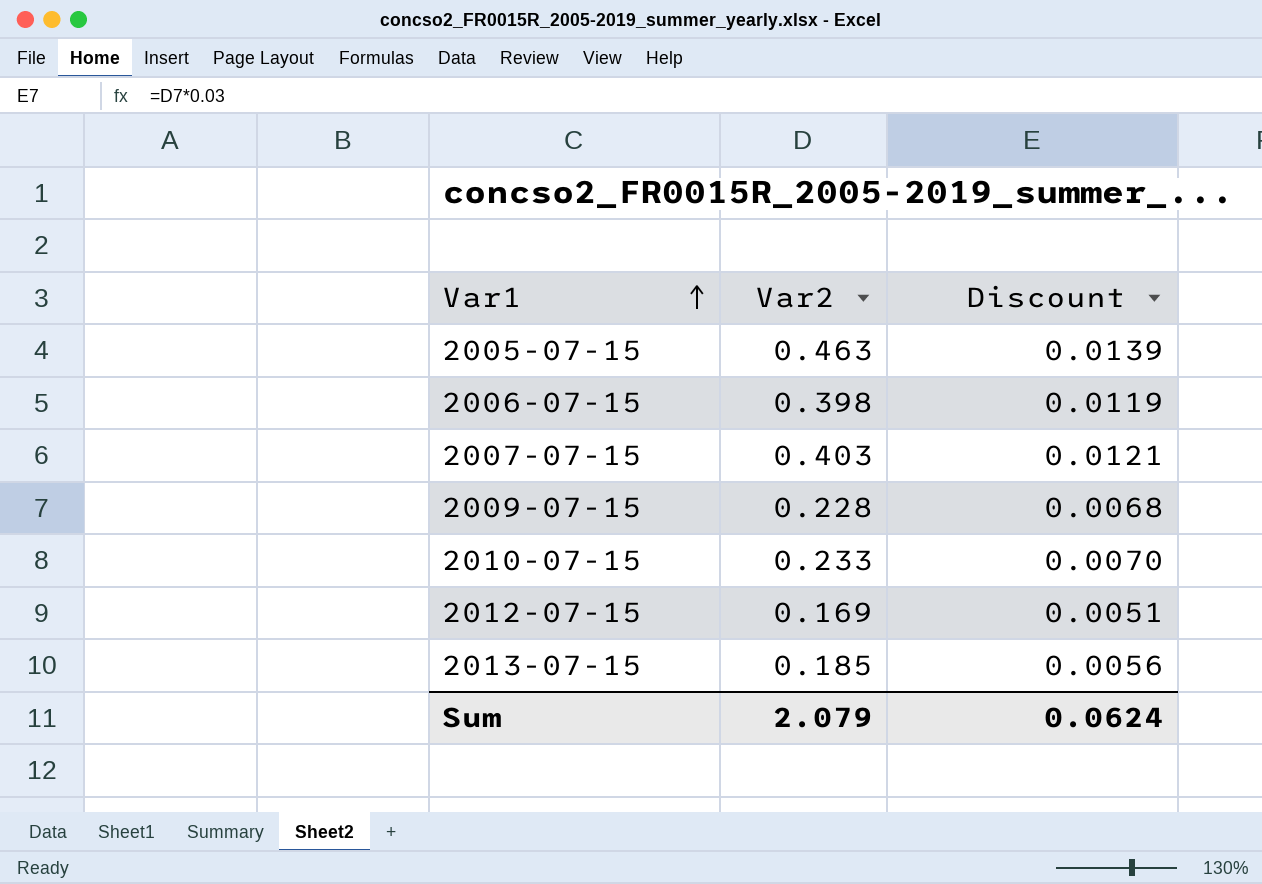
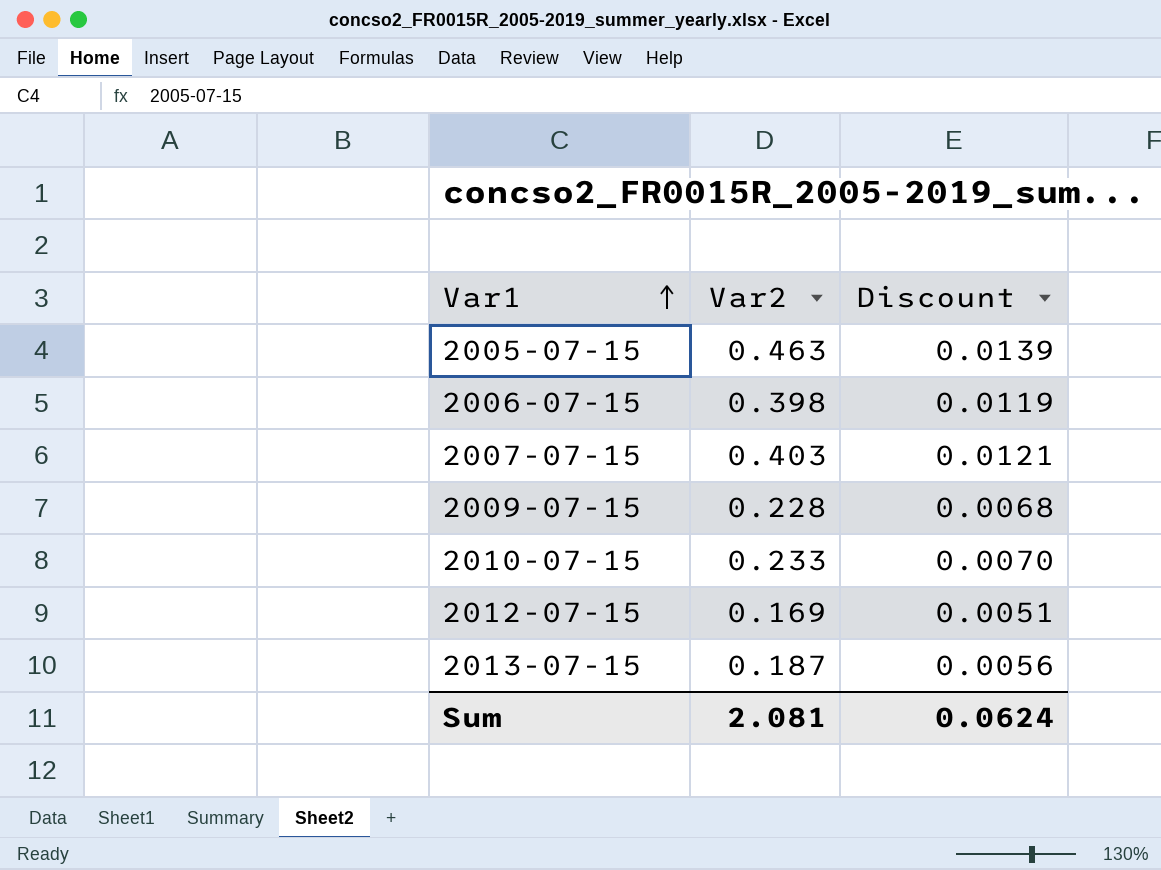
2013-07-15 | Var2: 0.185 -> 0.187
Sum | Var2: 2.079 -> 2.081

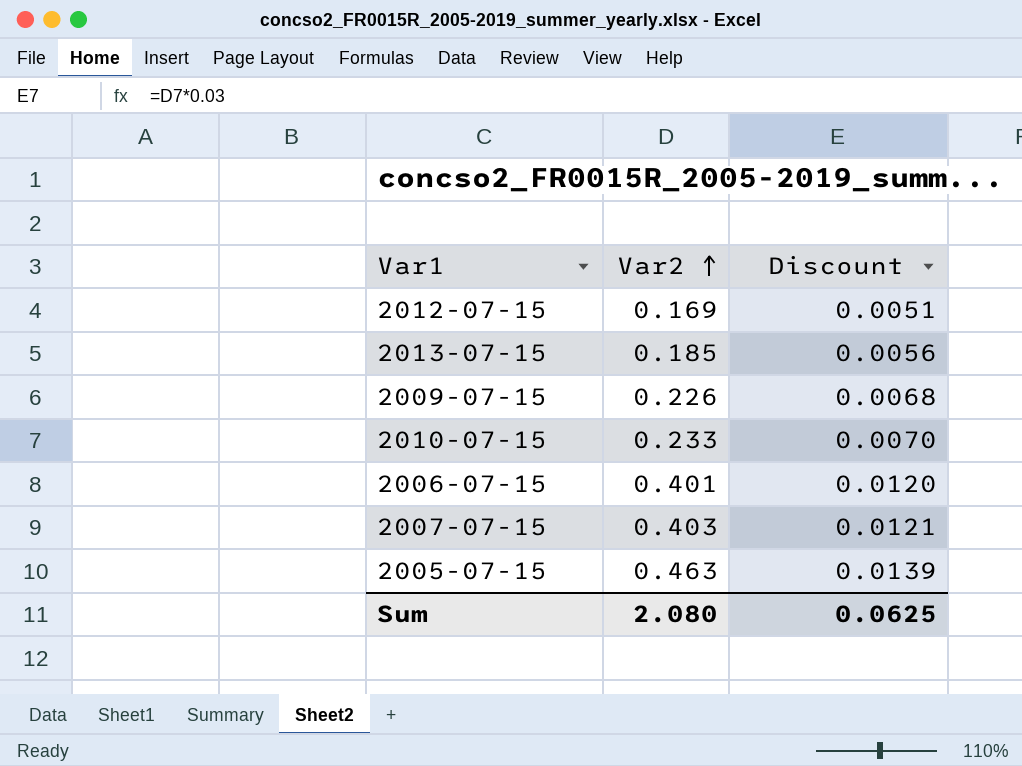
row order: Var1 ascending -> Var2 ascending
2013-07-15 | Var2: 0.187 -> 0.185
2009-07-15 | Var2: 0.228 -> 0.226
2006-07-15 | Var2: 0.398 -> 0.401
2006-07-15 | Discount: 0.0119 -> 0.0120
Sum | Var2: 2.081 -> 2.080
Sum | Discount: 0.0624 -> 0.0625

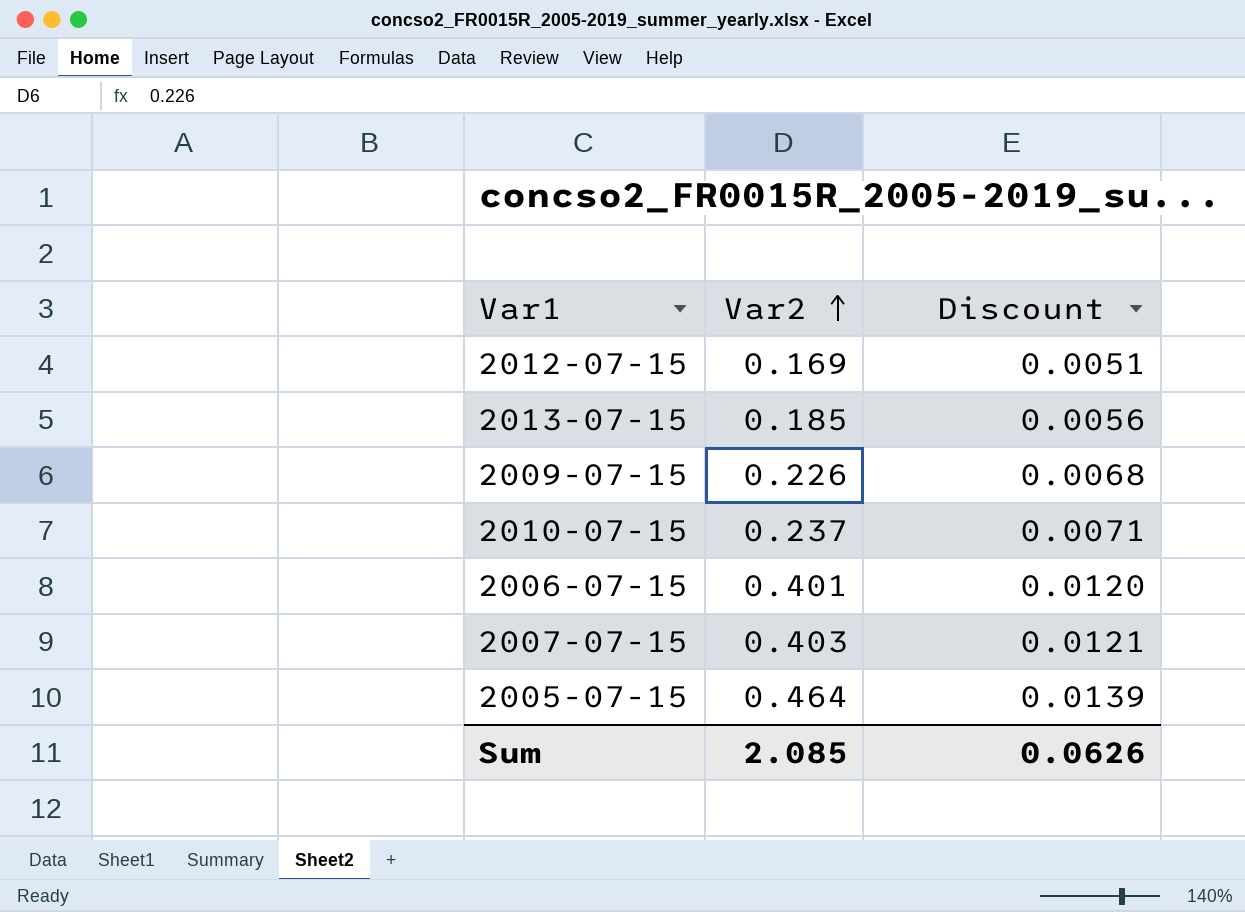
2010-07-15 | Var2: 0.233 -> 0.237
2010-07-15 | Discount: 0.0070 -> 0.0071
2005-07-15 | Var2: 0.463 -> 0.464
Sum | Var2: 2.080 -> 2.085
Sum | Discount: 0.0625 -> 0.0626

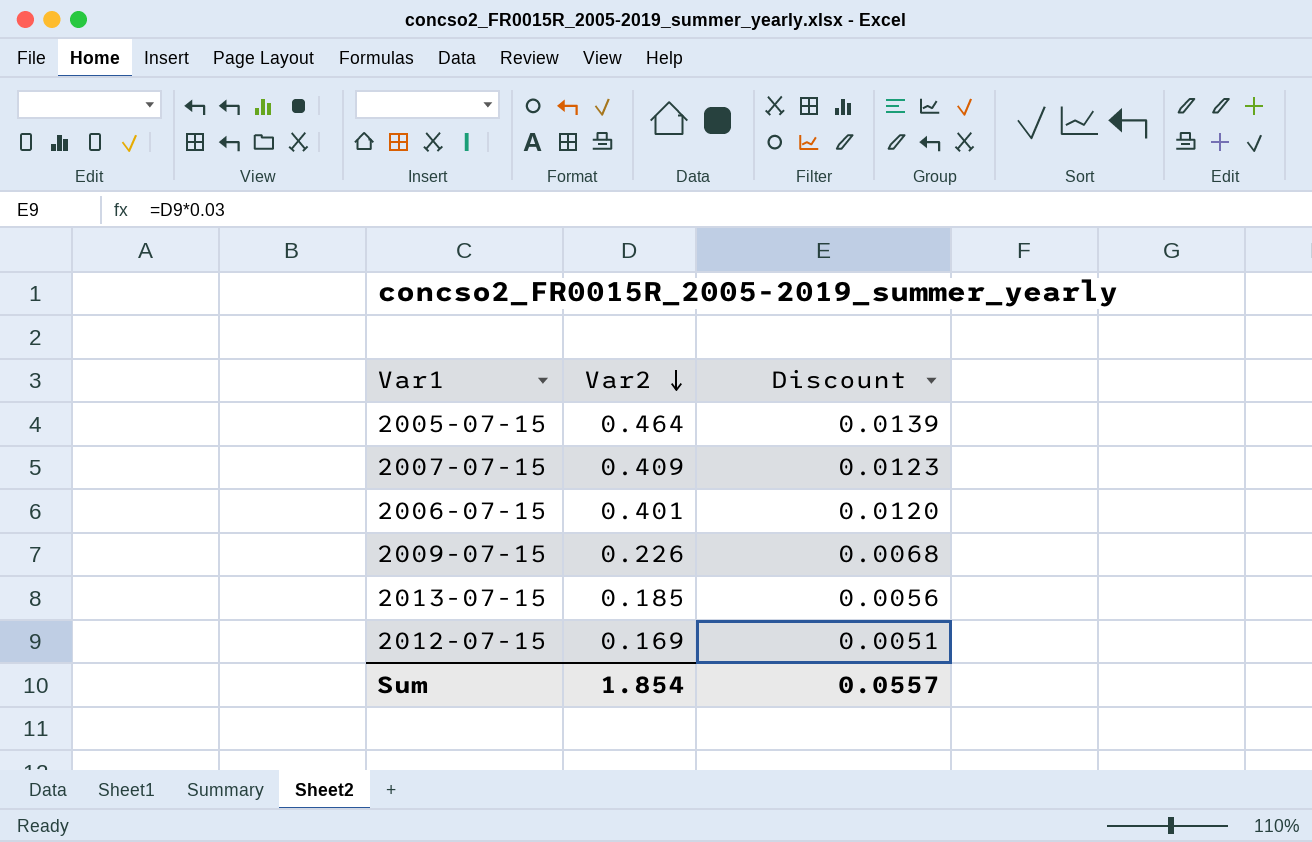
row order: Var2 ascending -> Var2 descending
row 2010-07-15: 0.237 | 0.0071 -> none
2007-07-15 | Var2: 0.403 -> 0.409
2007-07-15 | Discount: 0.0121 -> 0.0123
Sum | Var2: 2.085 -> 1.854
Sum | Discount: 0.0626 -> 0.0557

